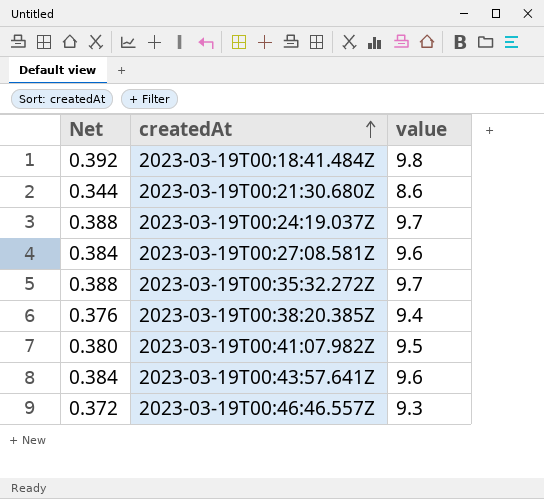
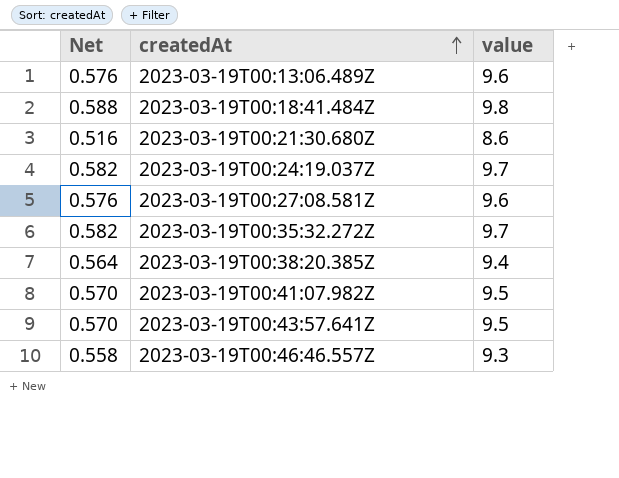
column Net | formula: [value] * 0.04 -> [value] * 0.06
row 2023-03-19T00:13:06.489Z: none -> 0.576 | 9.6
2023-03-19T00:43:57.641Z | value: 9.6 -> 9.5

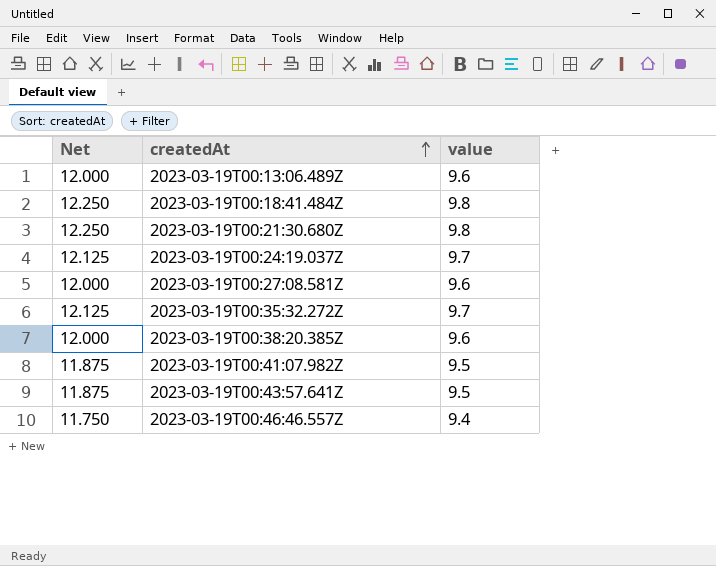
column Net | formula: [value] * 0.06 -> [value] * 1.25
2023-03-19T00:21:30.680Z | value: 8.6 -> 9.8
2023-03-19T00:38:20.385Z | value: 9.4 -> 9.6
2023-03-19T00:46:46.557Z | value: 9.3 -> 9.4

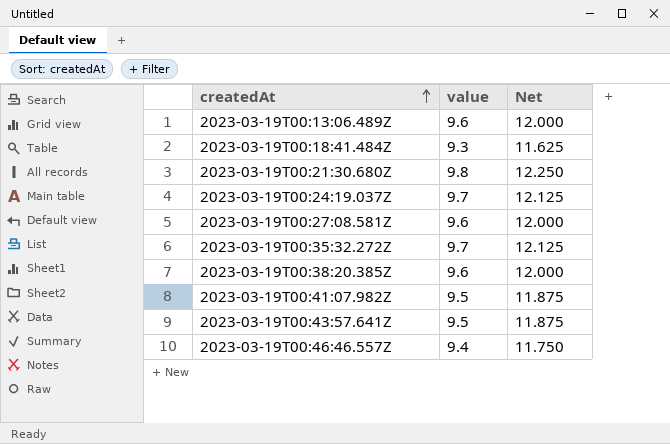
column Net | position: 1 -> 3
2023-03-19T00:18:41.484Z | value: 9.8 -> 9.3
2023-03-19T00:18:41.484Z | Net: 12.250 -> 11.625

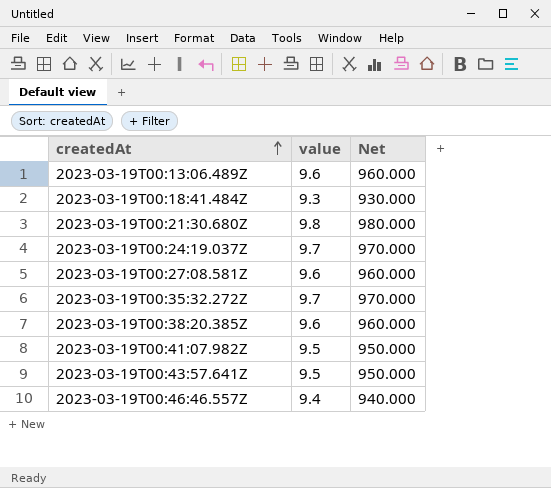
column Net | formula: [value] * 1.25 -> [value] * 100

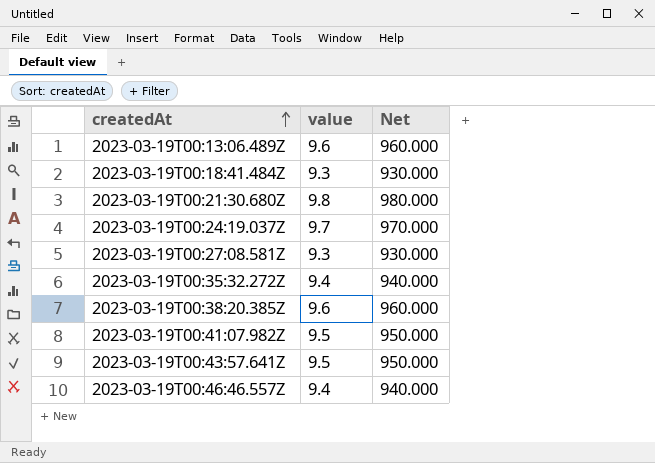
2023-03-19T00:27:08.581Z | value: 9.6 -> 9.3
2023-03-19T00:27:08.581Z | Net: 960.000 -> 930.000
2023-03-19T00:35:32.272Z | value: 9.7 -> 9.4
2023-03-19T00:35:32.272Z | Net: 970.000 -> 940.000

